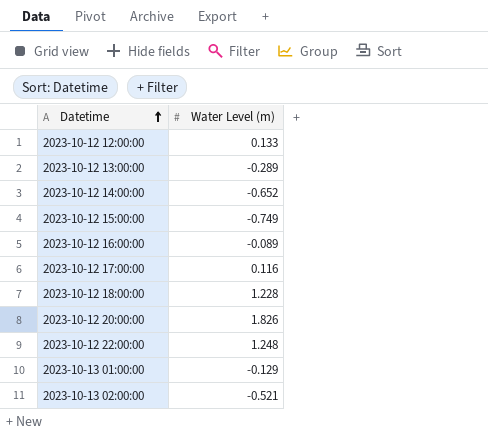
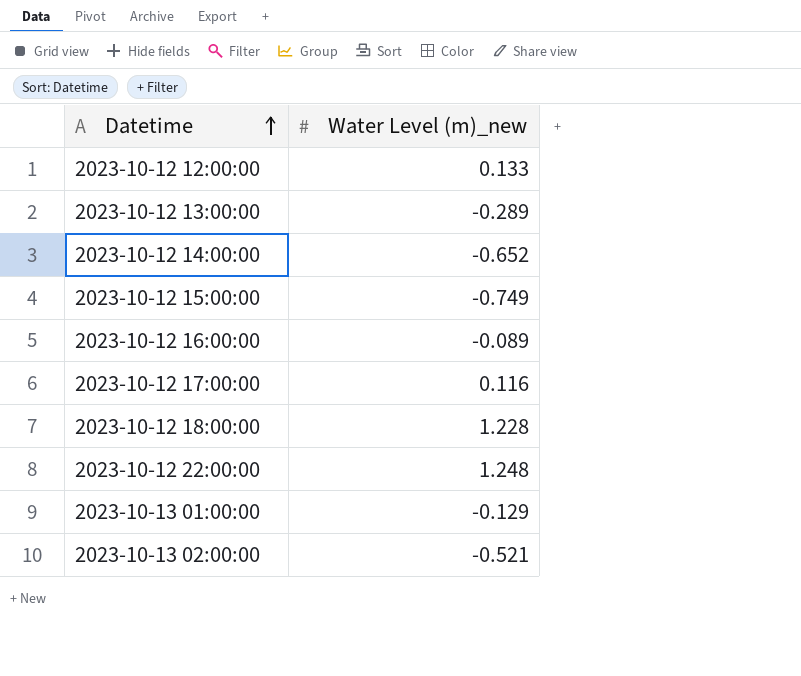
column name: Water Level (m) -> Water Level (m)_new
row 2023-10-12 20:00:00: 1.826 -> none

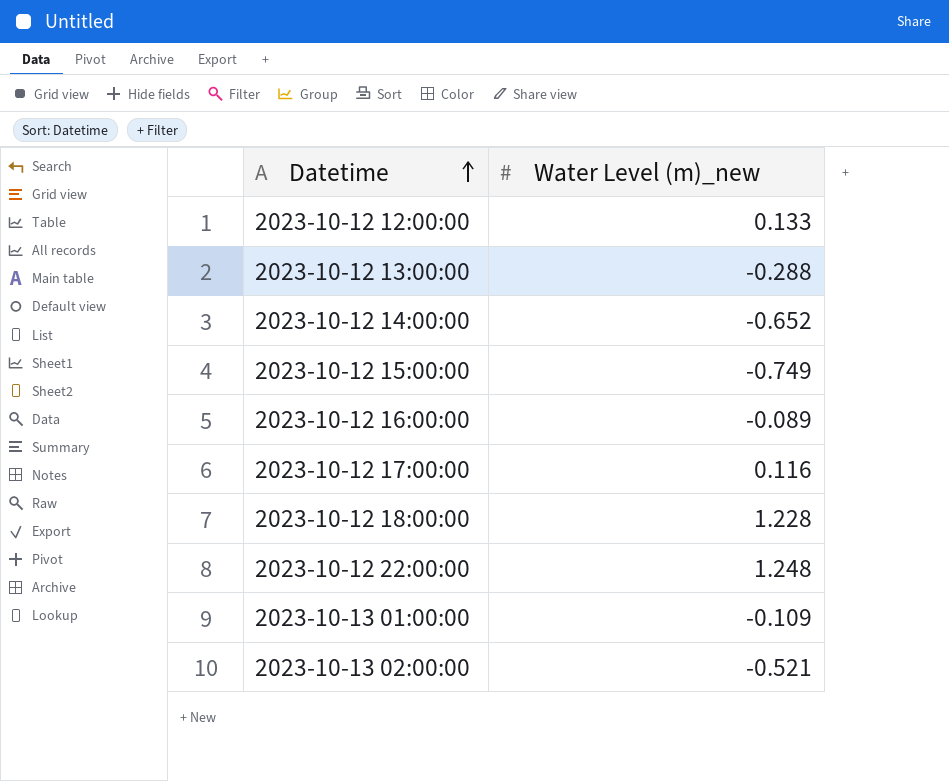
2023-10-12 13:00:00 | Water Level (m)_new: -0.289 -> -0.288
2023-10-13 01:00:00 | Water Level (m)_new: -0.129 -> -0.109

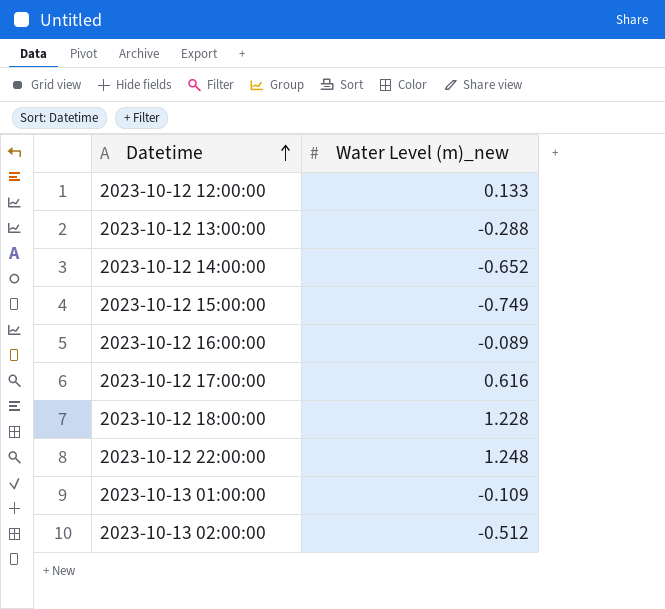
2023-10-12 17:00:00 | Water Level (m)_new: 0.116 -> 0.616
2023-10-13 02:00:00 | Water Level (m)_new: -0.521 -> -0.512

